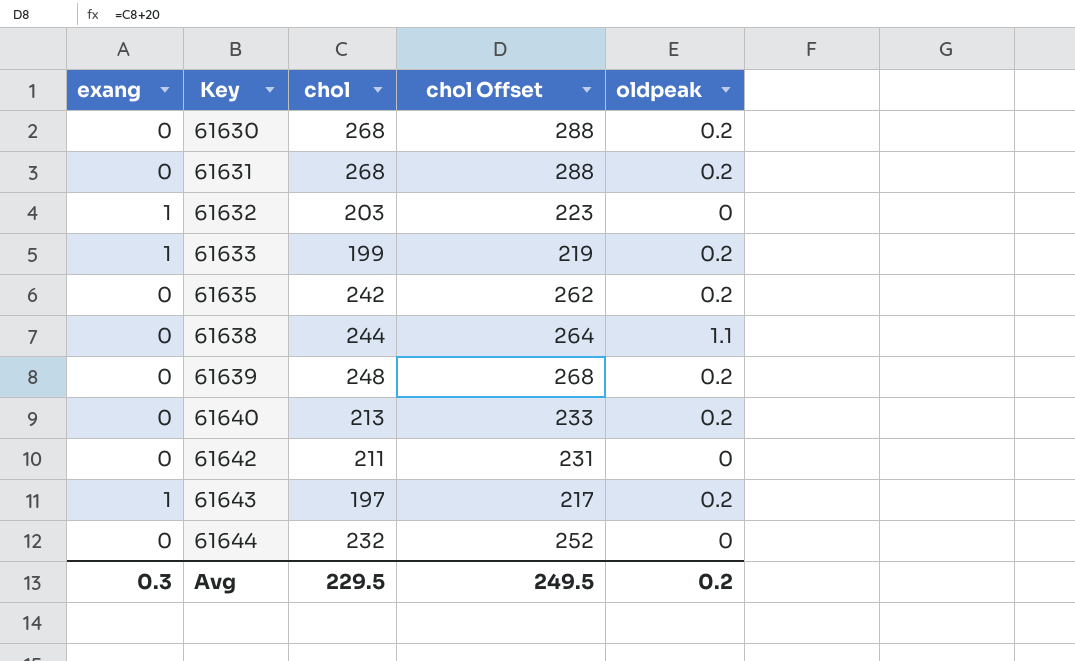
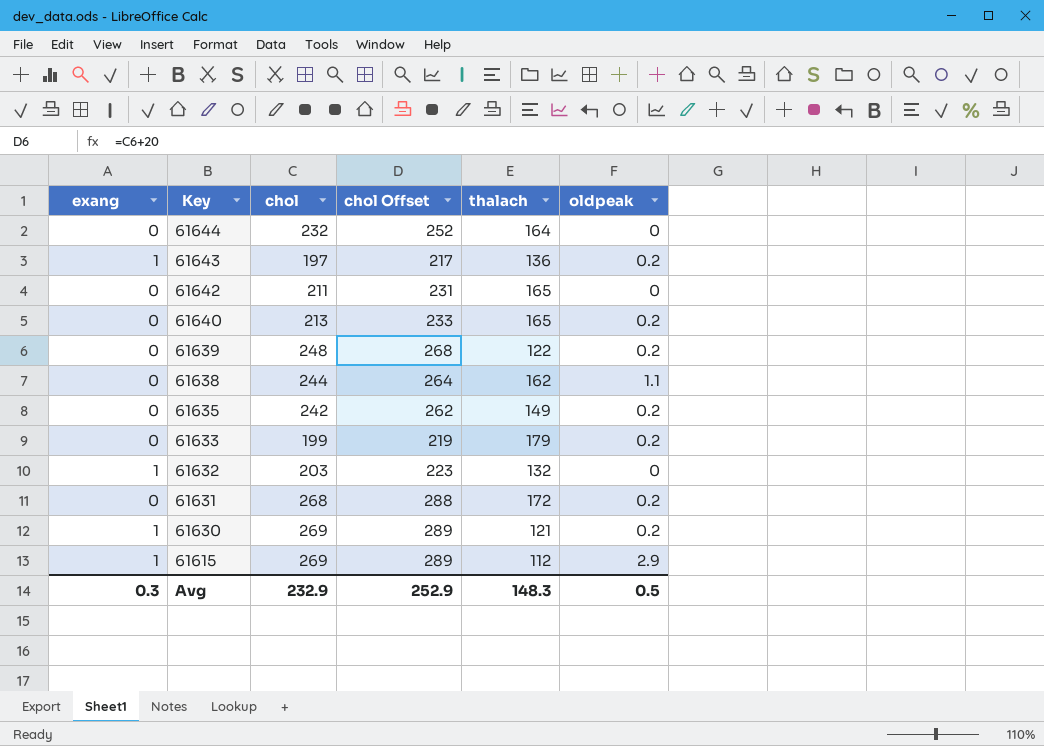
row order: Key ascending -> Key descending
column thalach | position: none -> 5
61633 | exang: 1 -> 0
61630 | exang: 0 -> 1
61630 | chol: 268 -> 269
61630 | chol Offset: 288 -> 289
row 61615: none -> 1 | 269 | 289 | 112 | 2.9
Avg | chol: 229.5 -> 232.9
Avg | chol Offset: 249.5 -> 252.9
Avg | oldpeak: 0.2 -> 0.5

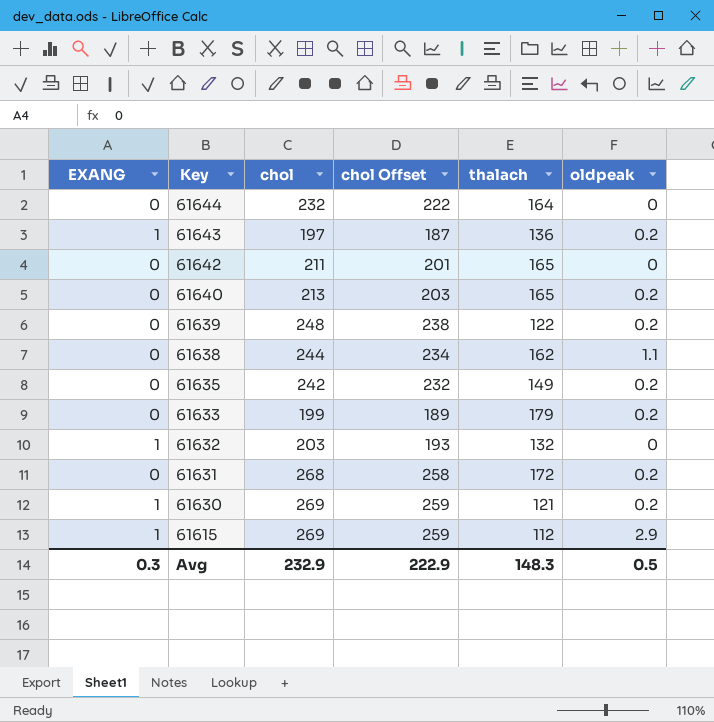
column name: exang -> EXANG
column chol Offset | formula: [chol] + 20 -> [chol] - 10
Avg | chol Offset: 252.9 -> 222.9

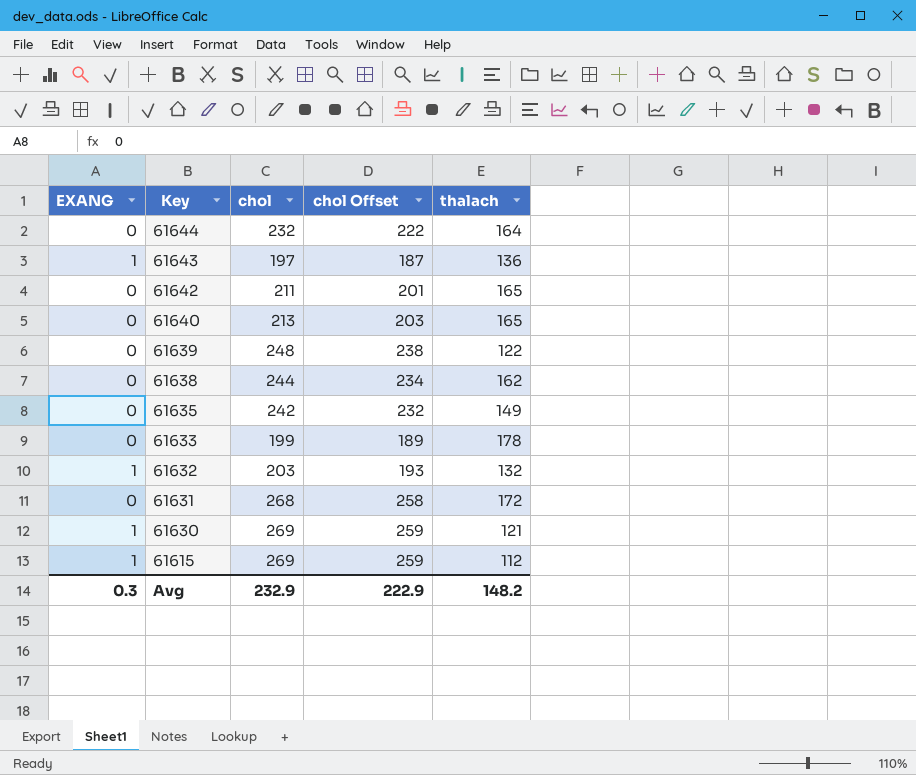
column oldpeak | position: 6 -> none
61633 | thalach: 179 -> 178
Avg | thalach: 148.3 -> 148.2

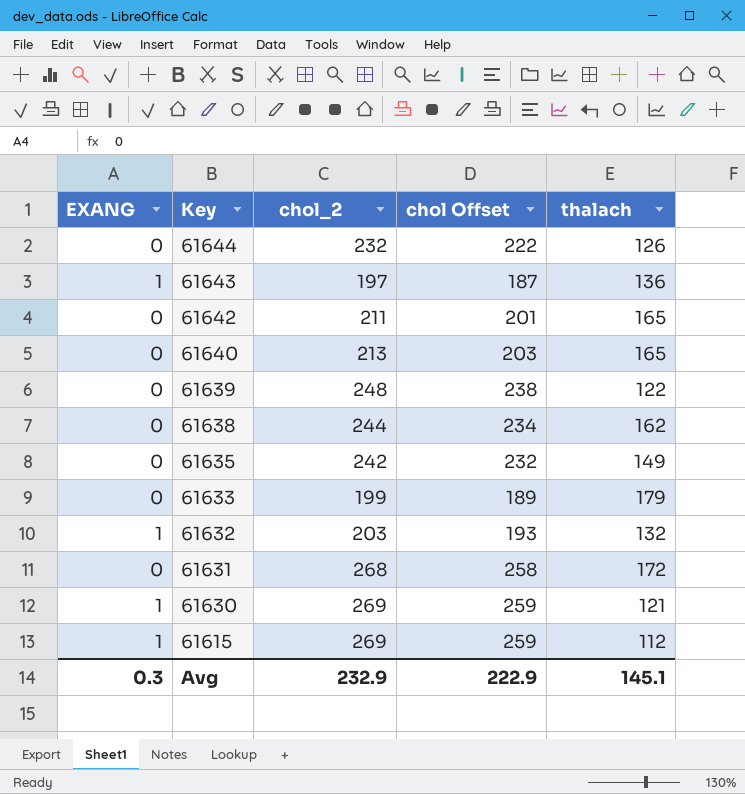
column name: chol -> chol_2
61644 | thalach: 164 -> 126
61633 | thalach: 178 -> 179
Avg | thalach: 148.2 -> 145.1

